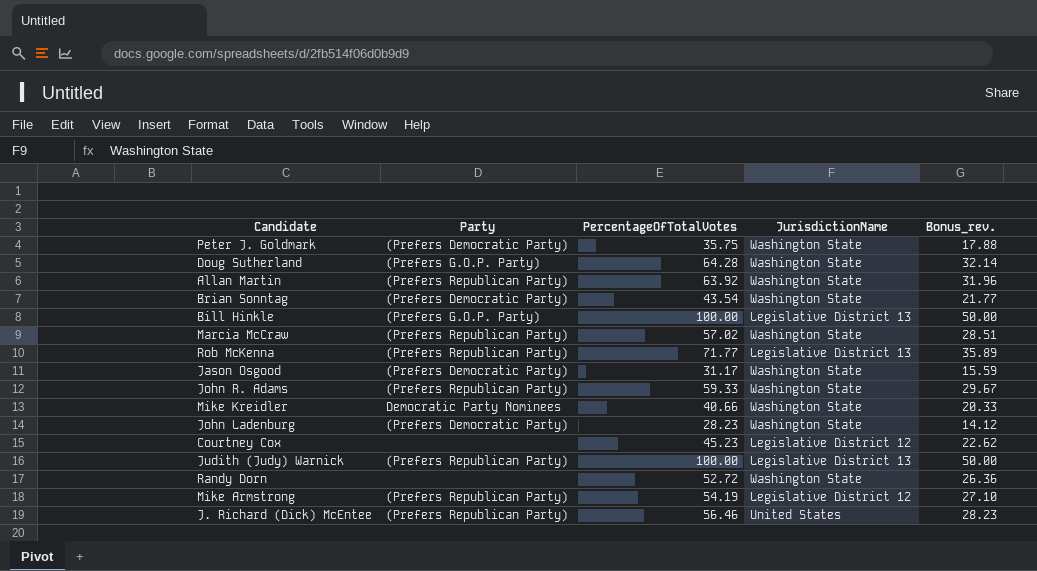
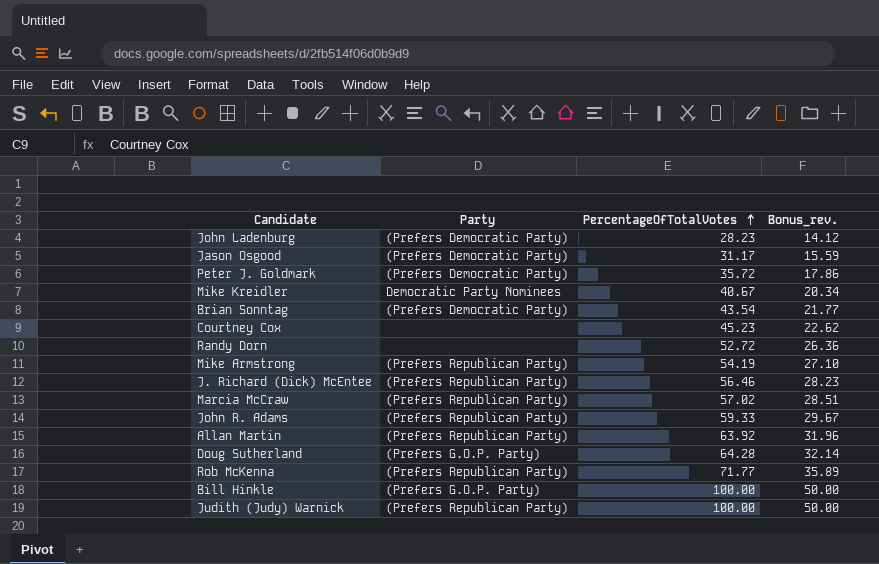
row order: none -> PercentageOfTotalVotes ascending
column JurisdictionName | position: 4 -> none
Peter J. Goldmark | PercentageOfTotalVotes: 35.75 -> 35.72
Peter J. Goldmark | Bonus_rev.: 17.88 -> 17.86
Mike Kreidler | PercentageOfTotalVotes: 40.66 -> 40.67
Mike Kreidler | Bonus_rev.: 20.33 -> 20.34

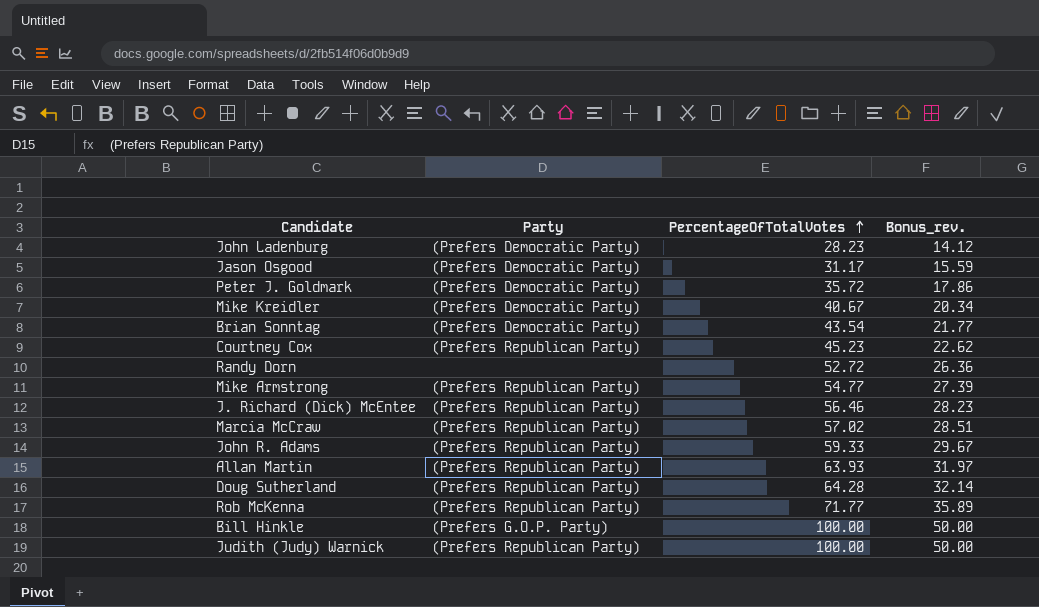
Mike Kreidler | Party: Democratic Party Nominees -> (Prefers Democratic Party)
Courtney Cox | Party: none -> (Prefers Republican Party)
Mike Armstrong | PercentageOfTotalVotes: 54.19 -> 54.77
Mike Armstrong | Bonus_rev.: 27.10 -> 27.39
Allan Martin | PercentageOfTotalVotes: 63.92 -> 63.93
Allan Martin | Bonus_rev.: 31.96 -> 31.97
Doug Sutherland | Party: (Prefers G.O.P. Party) -> (Prefers Republican Party)

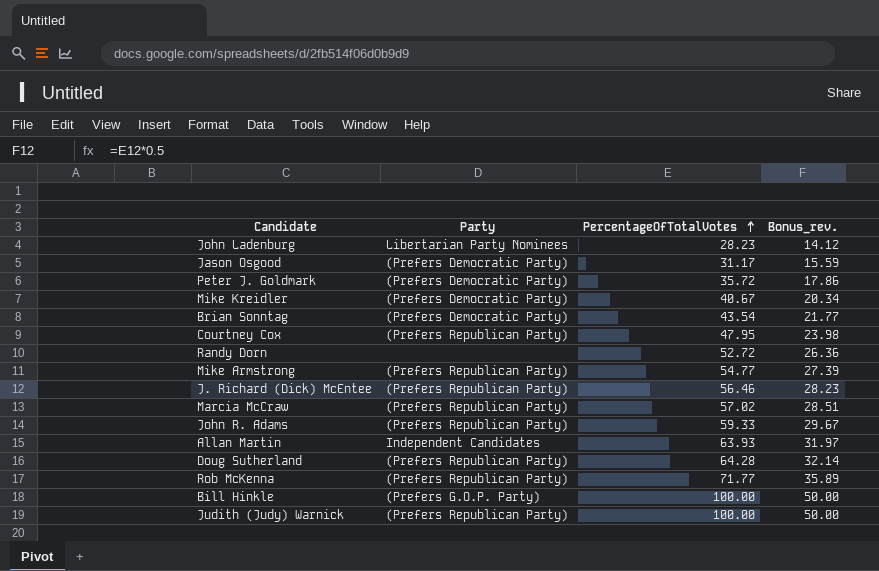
John Ladenburg | Party: (Prefers Democratic Party) -> Libertarian Party Nominees
Courtney Cox | PercentageOfTotalVotes: 45.23 -> 47.95
Courtney Cox | Bonus_rev.: 22.62 -> 23.98
Allan Martin | Party: (Prefers Republican Party) -> Independent Candidates

